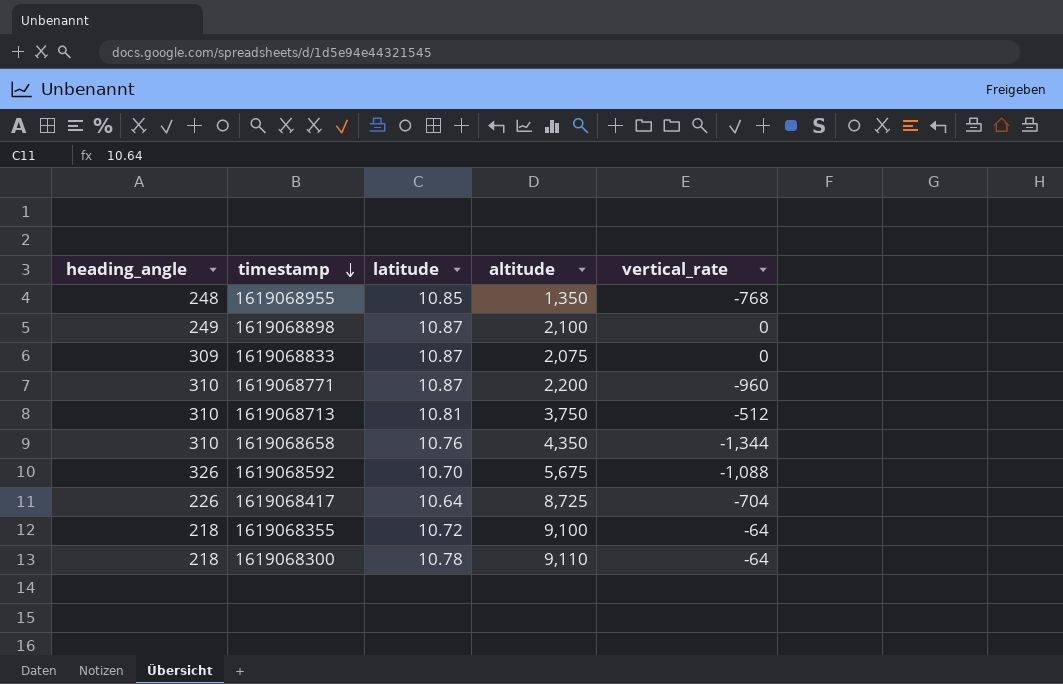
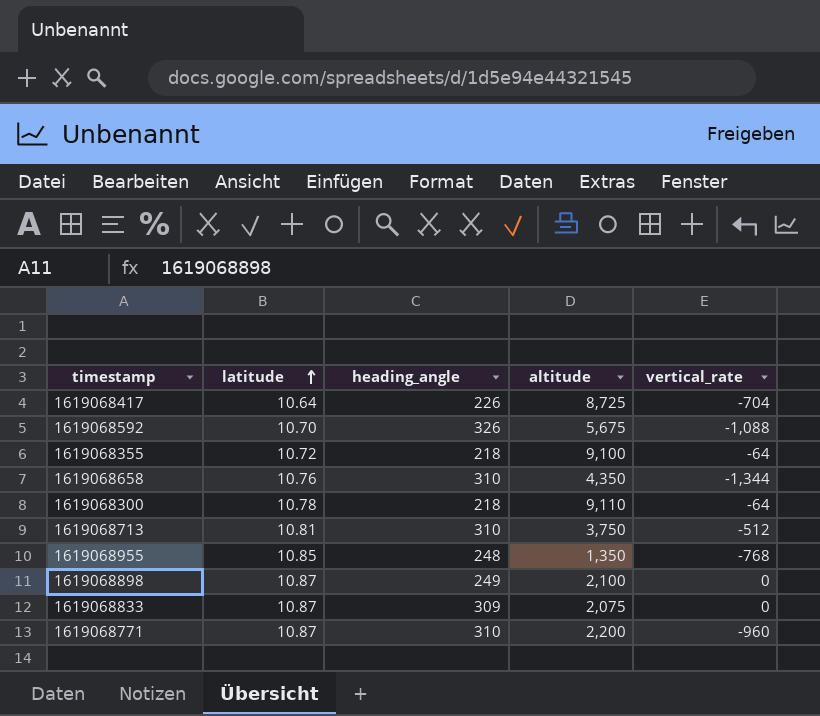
row order: timestamp descending -> latitude ascending
column heading_angle | position: 1 -> 3

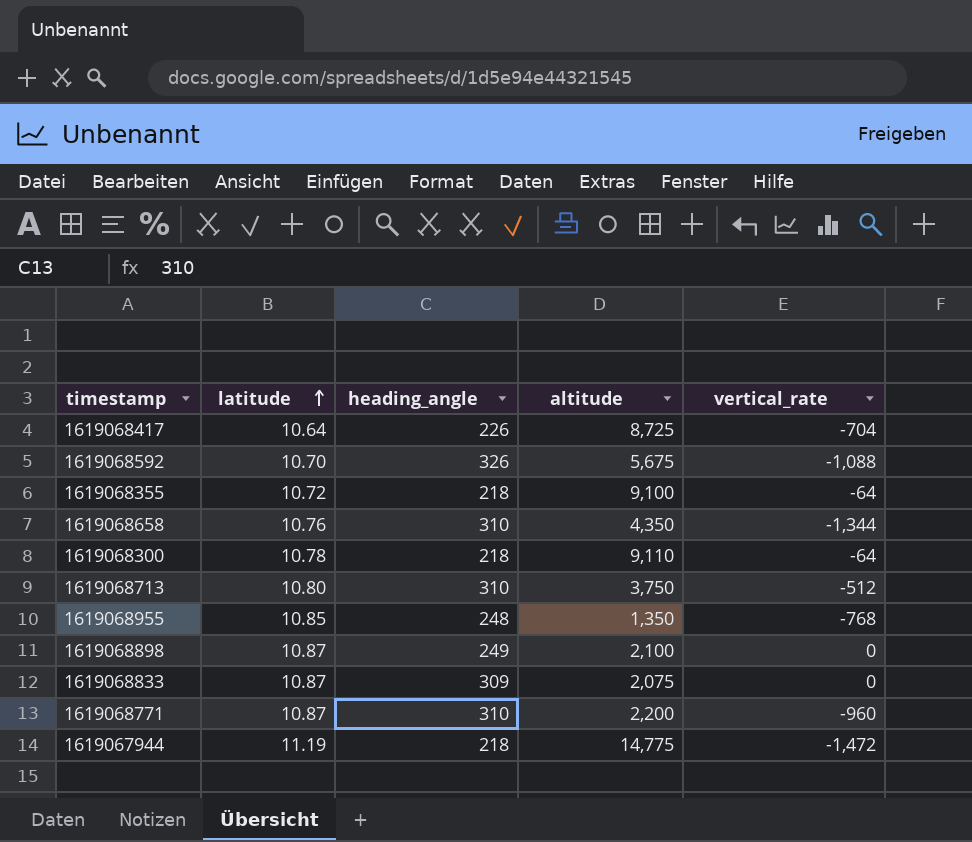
1619068713 | latitude: 10.81 -> 10.80
row 1619067944: none -> 11.19 | 218 | 14,775 | -1,472

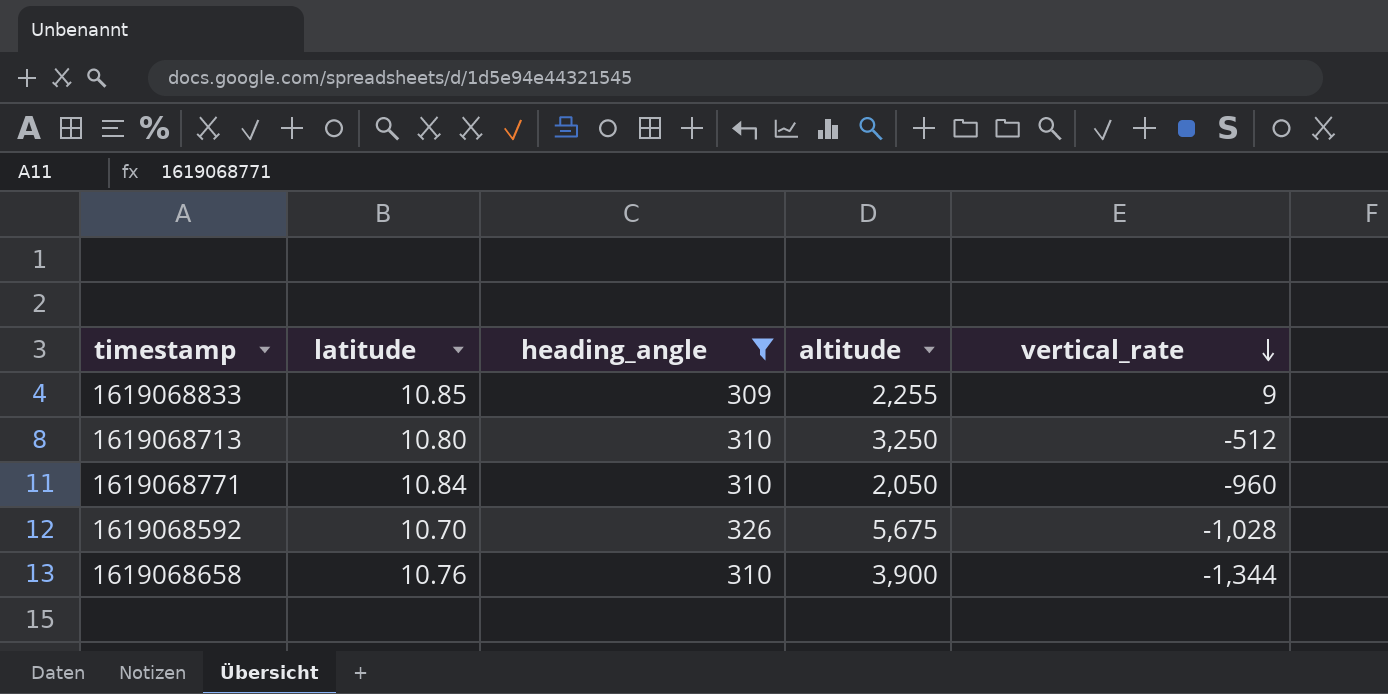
filter: none -> heading_angle >= 309
row order: latitude ascending -> vertical_rate descending
1619068833 | latitude: 10.87 -> 10.85
1619068833 | altitude: 2,075 -> 2,255
1619068833 | vertical_rate: 0 -> 9
1619068713 | altitude: 3,750 -> 3,250
1619068771 | latitude: 10.87 -> 10.84
1619068771 | altitude: 2,200 -> 2,050
1619068592 | vertical_rate: -1,088 -> -1,028
1619068658 | altitude: 4,350 -> 3,900

